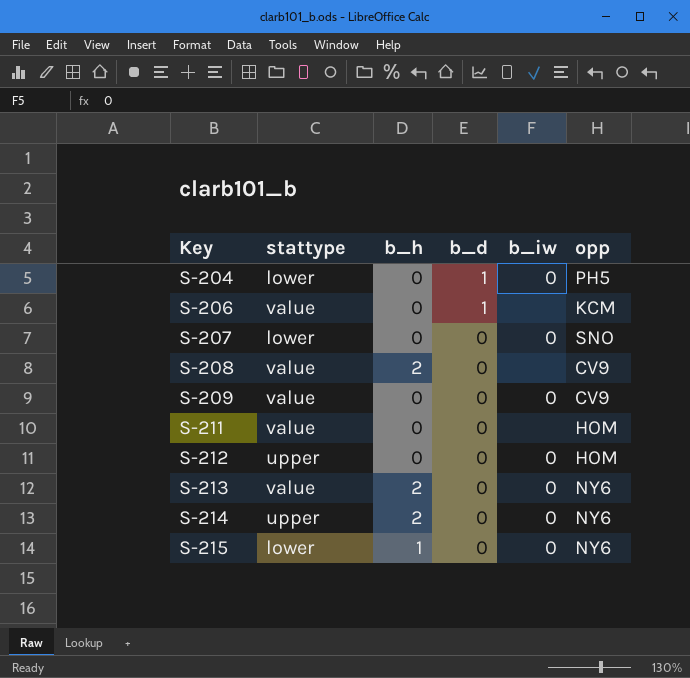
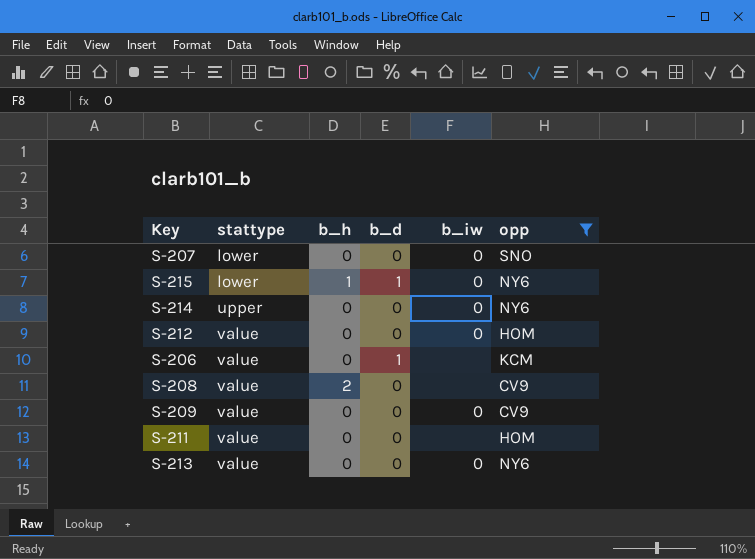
filter: none -> opp != PH5
row order: Key ascending -> stattype ascending
S-215 | b_d: 0 -> 1
S-214 | b_h: 2 -> 0
S-212 | stattype: upper -> value
S-213 | b_h: 2 -> 0

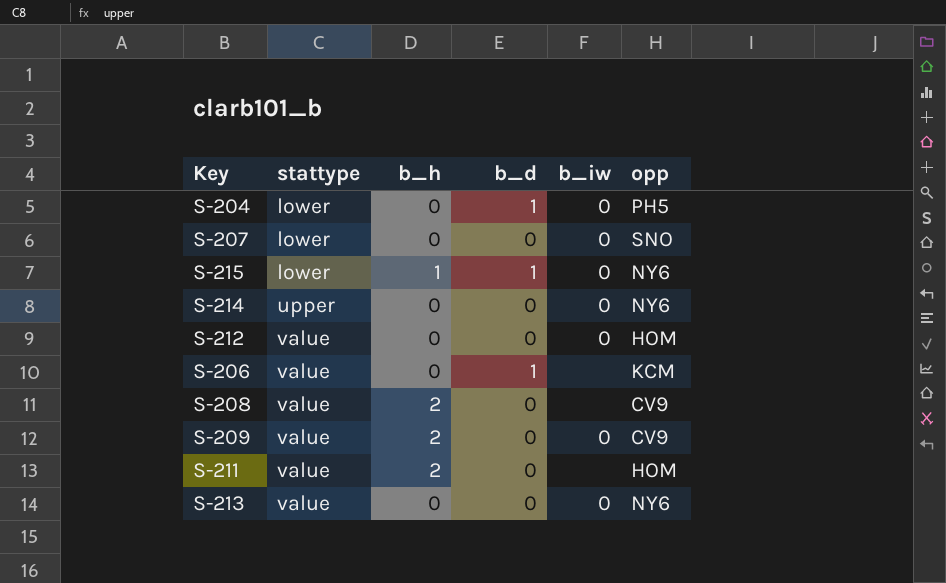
filter: opp != PH5 -> none
S-209 | b_h: 0 -> 2
S-211 | b_h: 0 -> 2

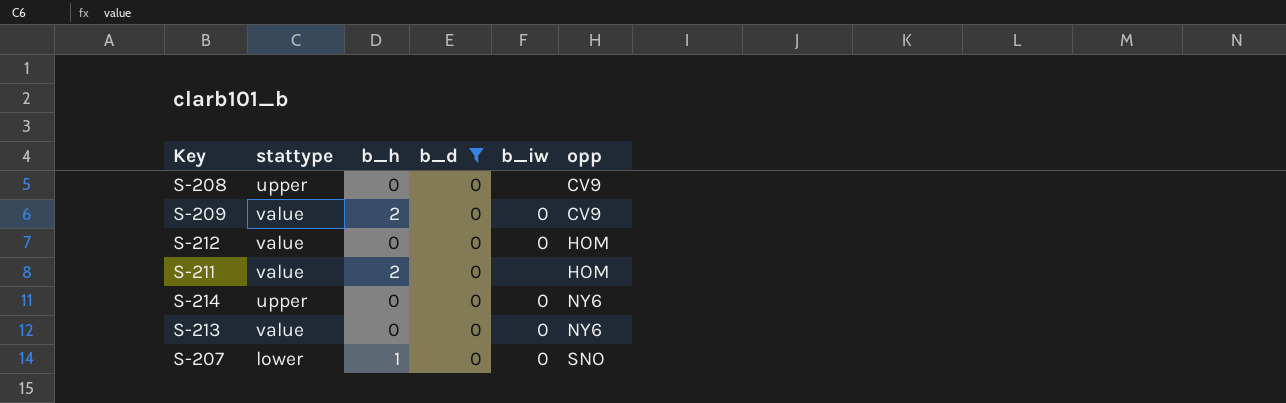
filter: none -> b_d = 0
row order: stattype ascending -> opp ascending
S-208 | stattype: value -> upper
S-208 | b_h: 2 -> 0
S-207 | b_h: 0 -> 1

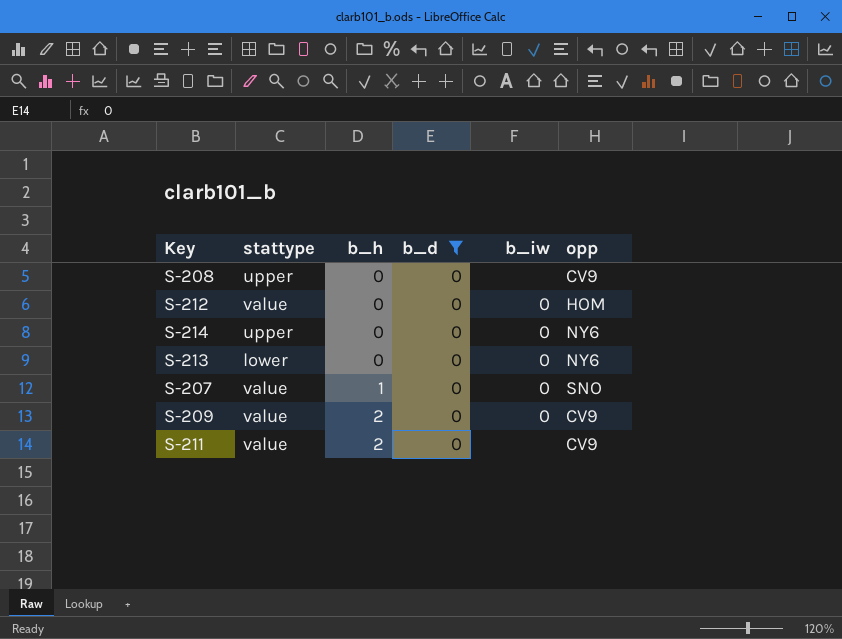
row order: opp ascending -> b_h ascending
S-213 | stattype: value -> lower
S-207 | stattype: lower -> value
S-211 | opp: HOM -> CV9

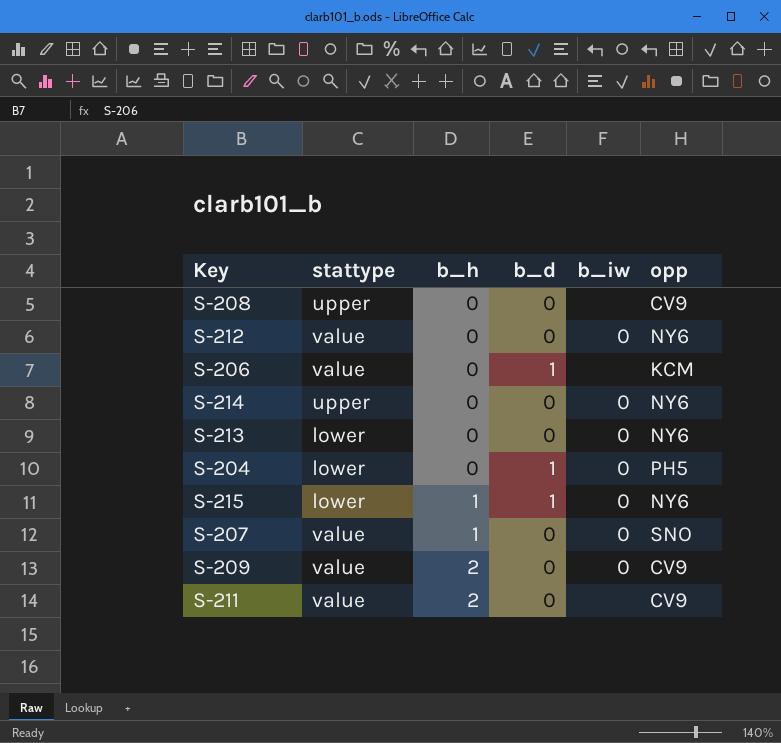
filter: b_d = 0 -> none
S-212 | opp: HOM -> NY6

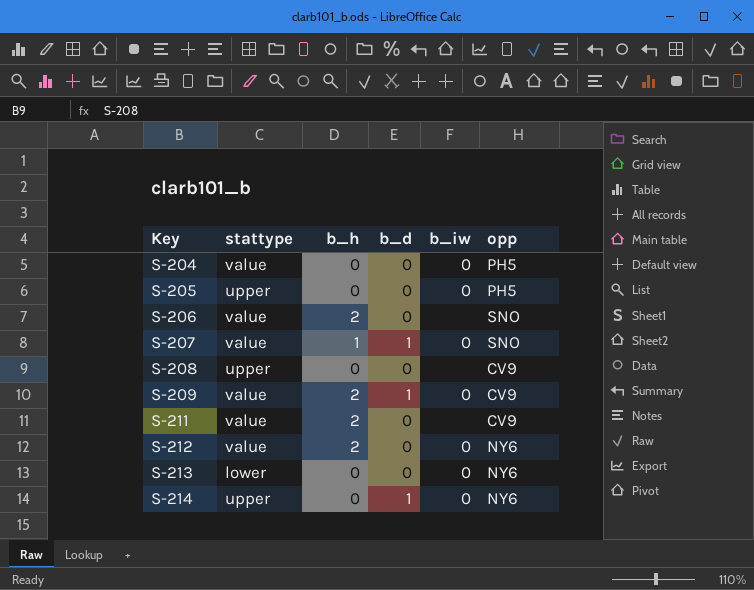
row order: b_h ascending -> Key ascending
row S-215: lower | 1 | 1 | 0 | NY6 -> none
S-204 | stattype: lower -> value
S-204 | b_d: 1 -> 0
row S-205: none -> upper | 0 | 0 | 0 | PH5
S-206 | b_h: 0 -> 2
S-206 | b_d: 1 -> 0
S-206 | opp: KCM -> SNO
S-207 | b_d: 0 -> 1
S-209 | b_d: 0 -> 1
S-212 | b_h: 0 -> 2
S-214 | b_d: 0 -> 1

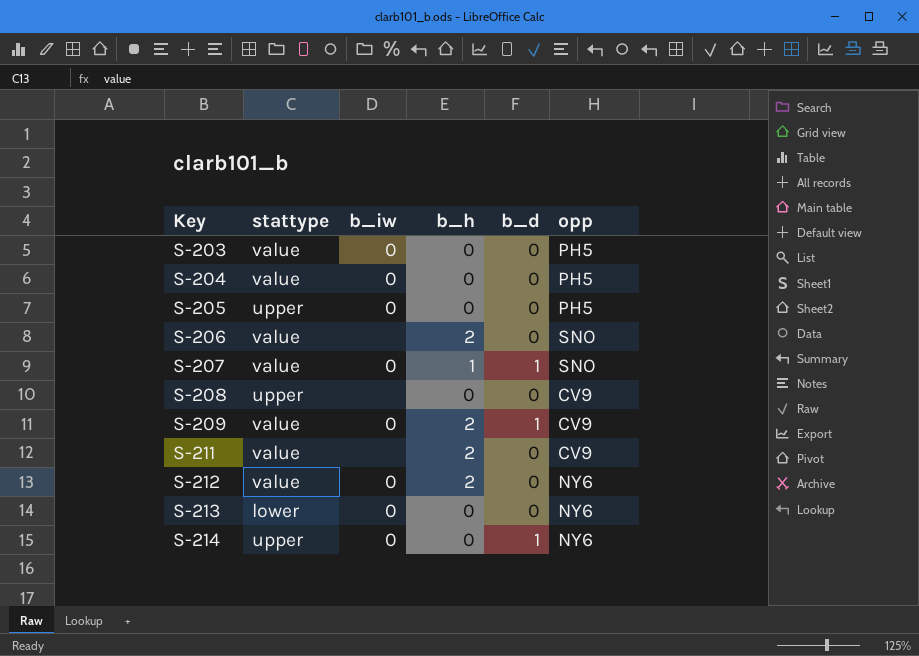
column b_iw | position: 5 -> 3
row S-203: none -> value | 0 | 0 | 0 | PH5

